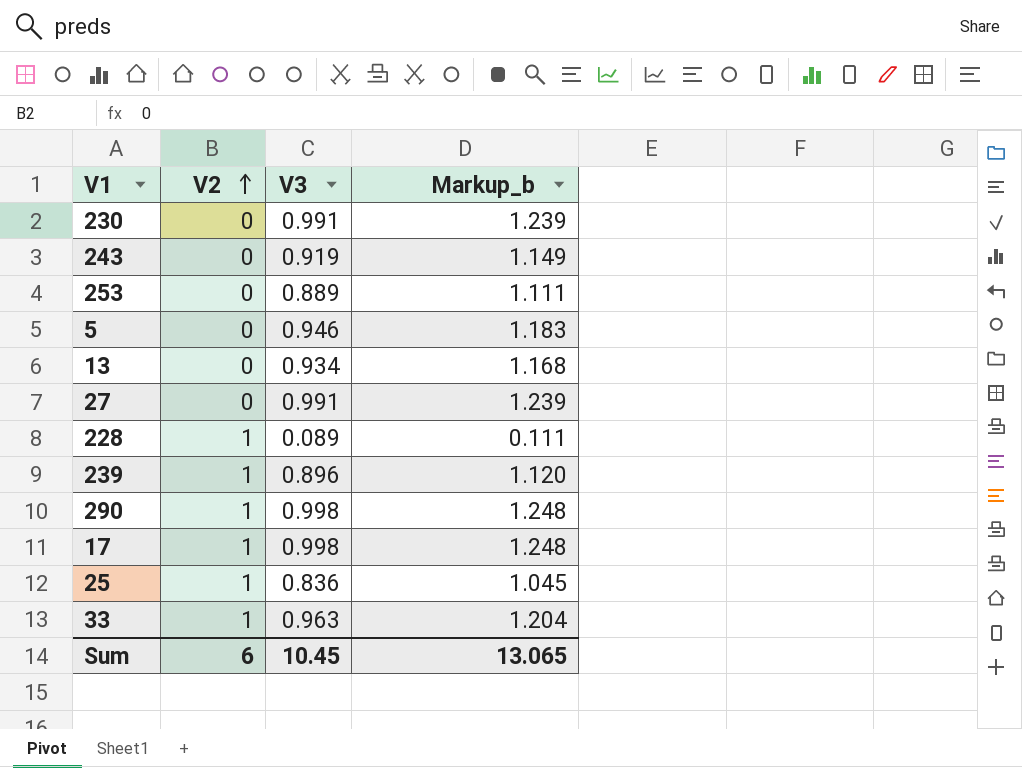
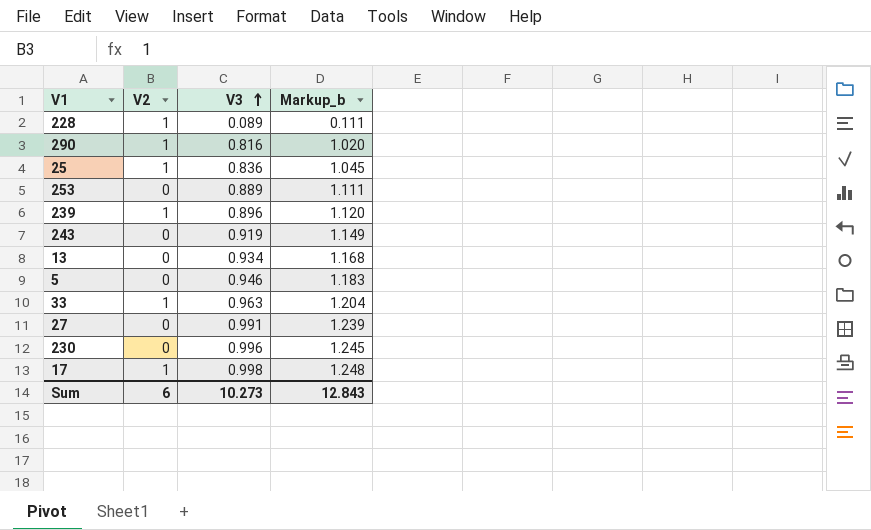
row order: V2 ascending -> V3 ascending
290 | V3: 0.998 -> 0.816
290 | Markup_b: 1.248 -> 1.020
230 | V3: 0.991 -> 0.996
230 | Markup_b: 1.239 -> 1.245
Sum | V3: 10.45 -> 10.273
Sum | Markup_b: 13.065 -> 12.843

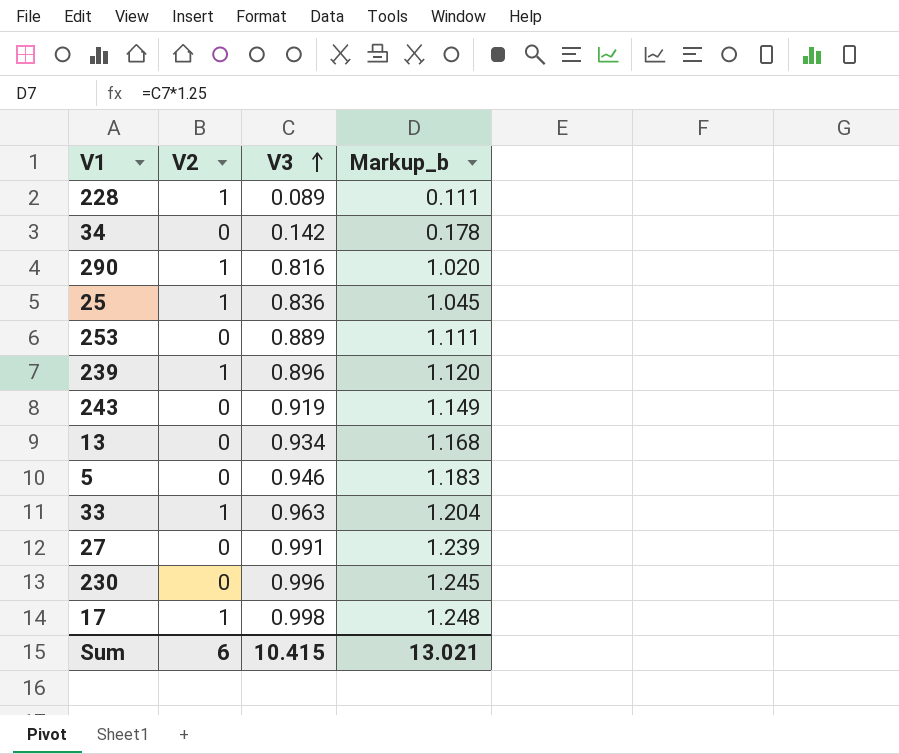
row 34: none -> 0 | 0.142 | 0.178
Sum | V3: 10.273 -> 10.415
Sum | Markup_b: 12.843 -> 13.021

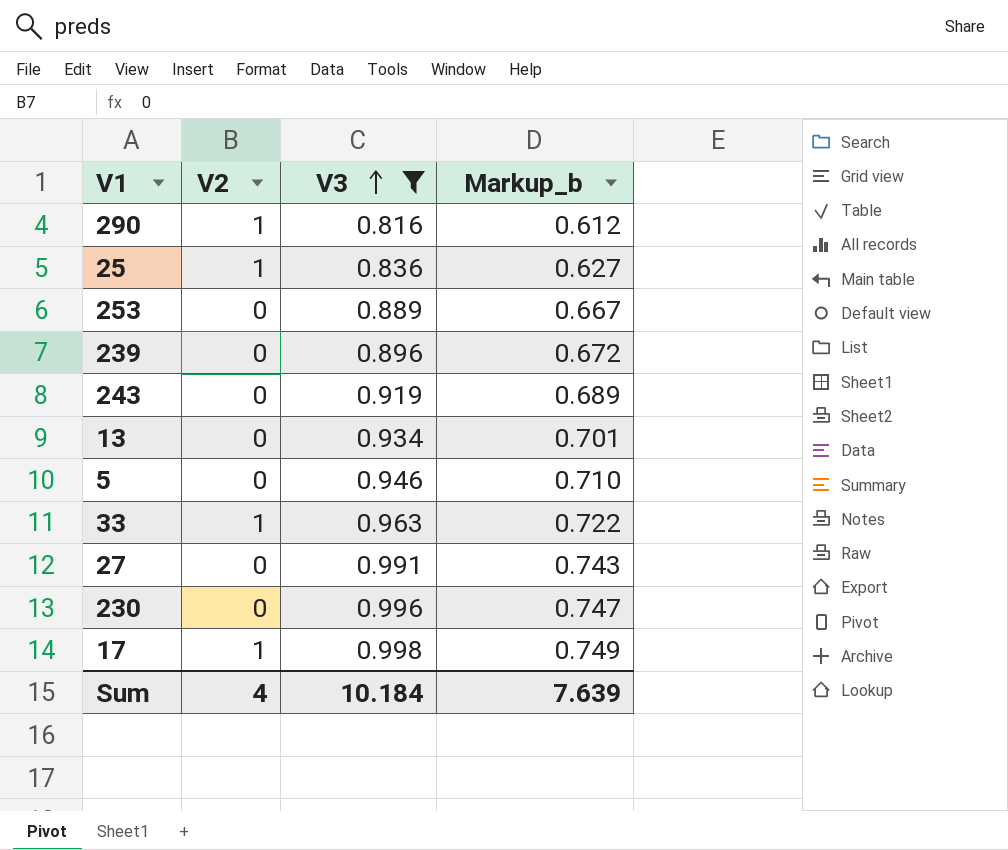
filter: none -> V3 >= 0.816
column Markup_b | formula: [V3] * 1.25 -> [V3] * 0.75
239 | V2: 1 -> 0
Sum | V2: 6 -> 4
Sum | V3: 10.415 -> 10.184
Sum | Markup_b: 13.021 -> 7.639

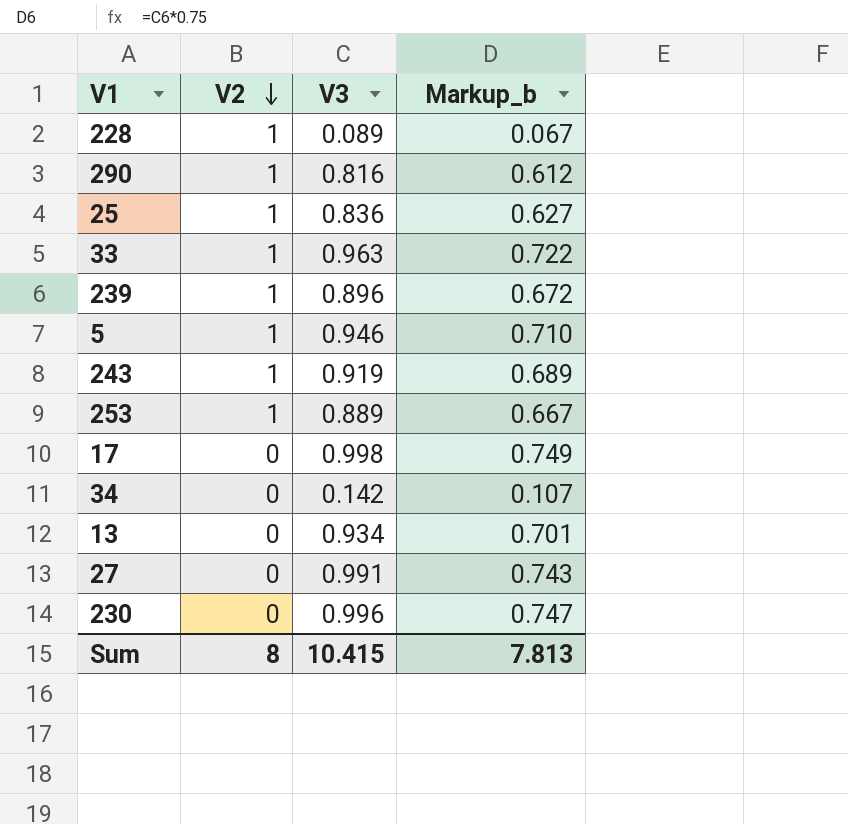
filter: V3 >= 0.816 -> none
row order: V3 ascending -> V2 descending
239 | V2: 0 -> 1
5 | V2: 0 -> 1
243 | V2: 0 -> 1
253 | V2: 0 -> 1
17 | V2: 1 -> 0
Sum | V2: 4 -> 8
Sum | V3: 10.184 -> 10.415
Sum | Markup_b: 7.639 -> 7.813

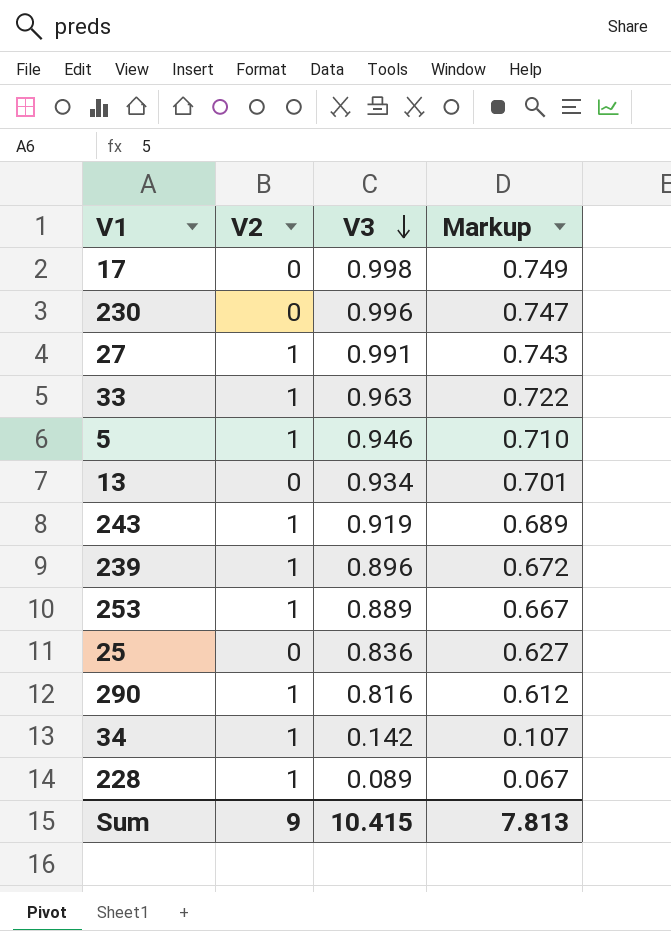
row order: V2 descending -> V3 descending
column name: Markup_b -> Markup
27 | V2: 0 -> 1
25 | V2: 1 -> 0
34 | V2: 0 -> 1
Sum | V2: 8 -> 9

